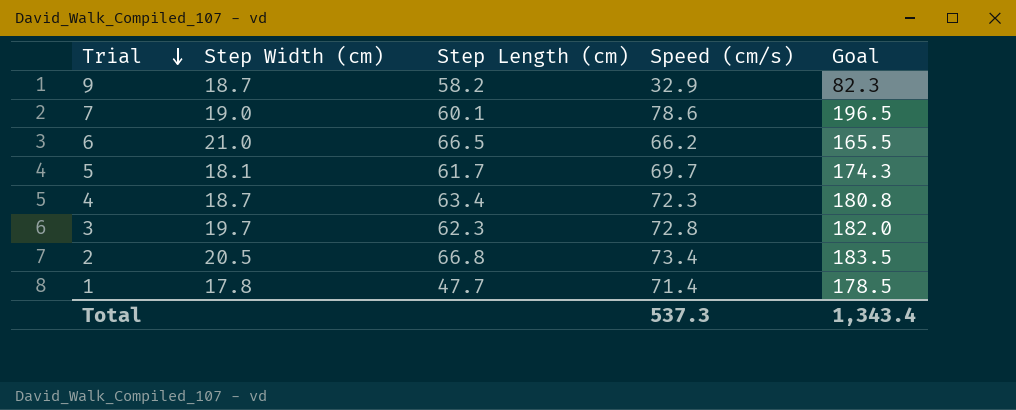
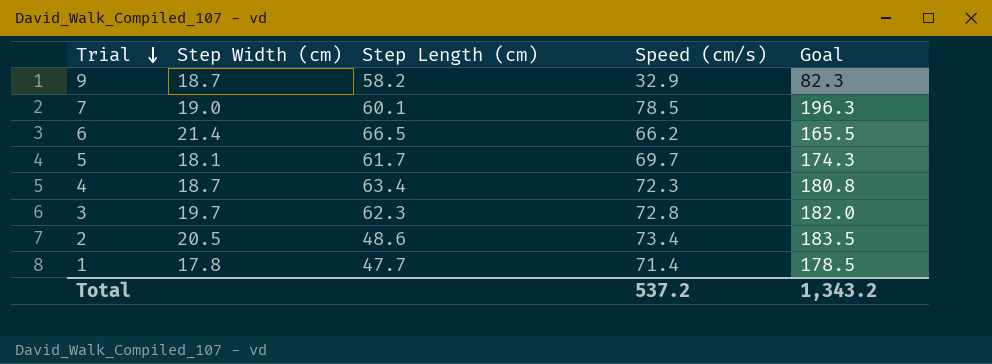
7 | Speed (cm/s): 78.6 -> 78.5
7 | Goal: 196.5 -> 196.3
6 | Step Width (cm): 21.0 -> 21.4
2 | Step Length (cm): 66.8 -> 48.6
Total | Speed (cm/s): 537.3 -> 537.2
Total | Goal: 1,343.4 -> 1,343.2

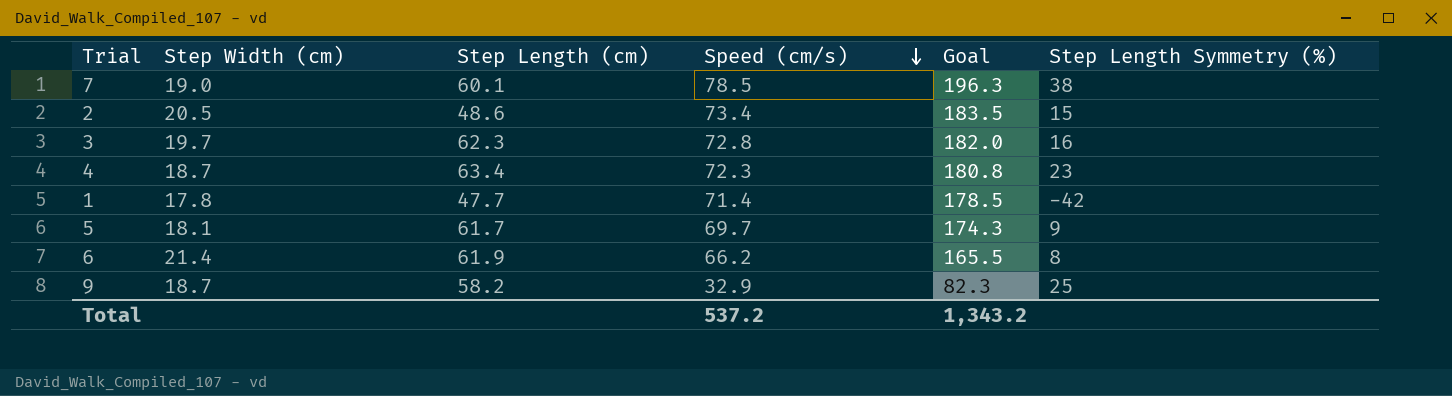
row order: Trial descending -> Speed (cm/s) descending
column Step Length Symmetry (%) | position: none -> 6
6 | Step Length (cm): 66.5 -> 61.9

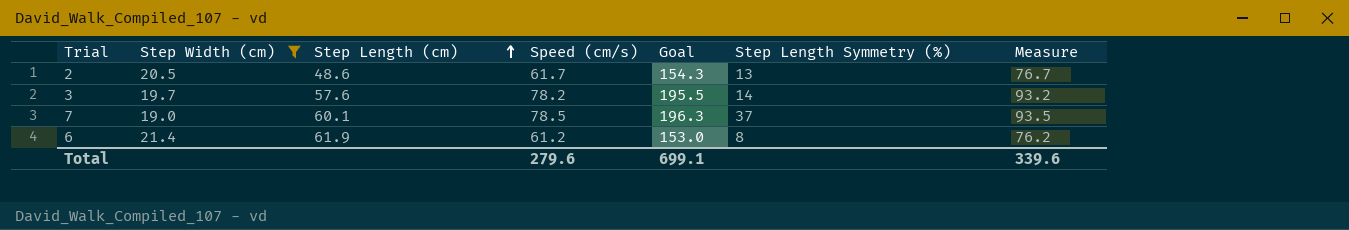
filter: none -> Step Width (cm) >= 19.0
row order: Speed (cm/s) descending -> Step Length (cm) ascending
column Measure | formula: none -> [Speed (cm/s)] + 15
2 | Speed (cm/s): 73.4 -> 61.7
2 | Goal: 183.5 -> 154.3
2 | Step Length Symmetry (%): 15 -> 13
3 | Step Length (cm): 62.3 -> 57.6
3 | Speed (cm/s): 72.8 -> 78.2
3 | Goal: 182.0 -> 195.5
3 | Step Length Symmetry (%): 16 -> 14
7 | Step Length Symmetry (%): 38 -> 37
6 | Speed (cm/s): 66.2 -> 61.2
6 | Goal: 165.5 -> 153.0
Total | Speed (cm/s): 537.2 -> 279.6
Total | Goal: 1,343.2 -> 699.1

